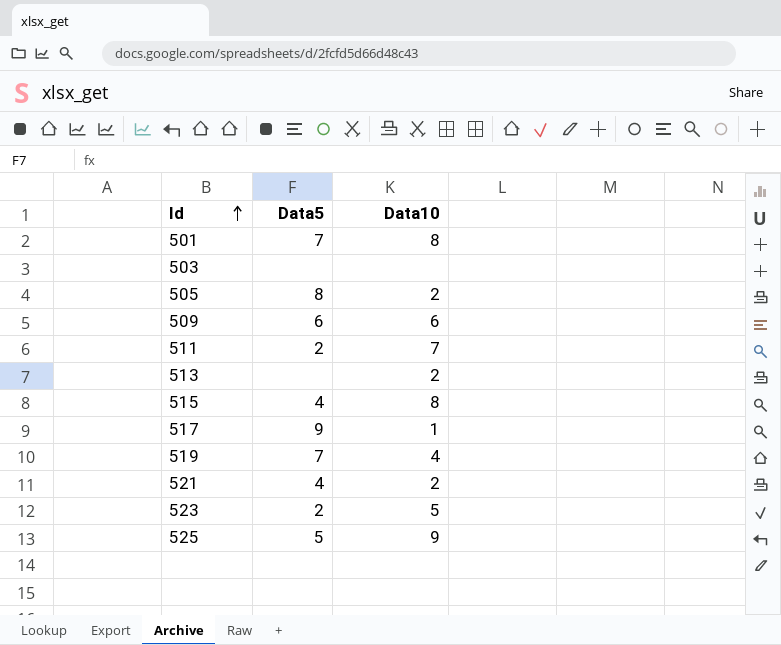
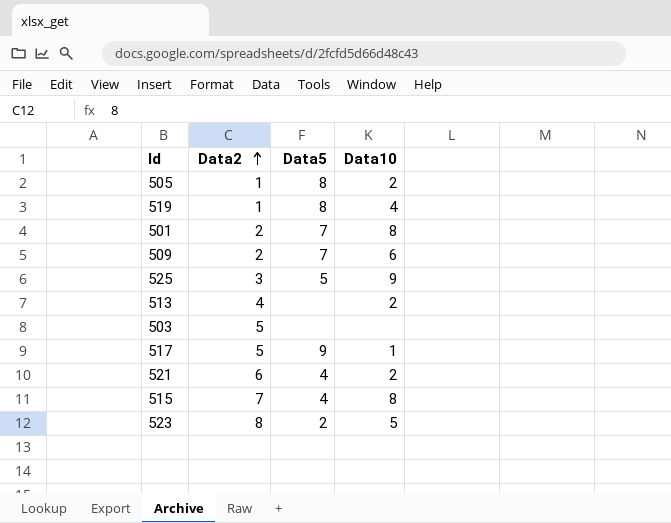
row order: Id ascending -> Data2 ascending
column Data2 | position: none -> 2
row 511: 2 | 7 -> none
519 | Data5: 7 -> 8
509 | Data5: 6 -> 7

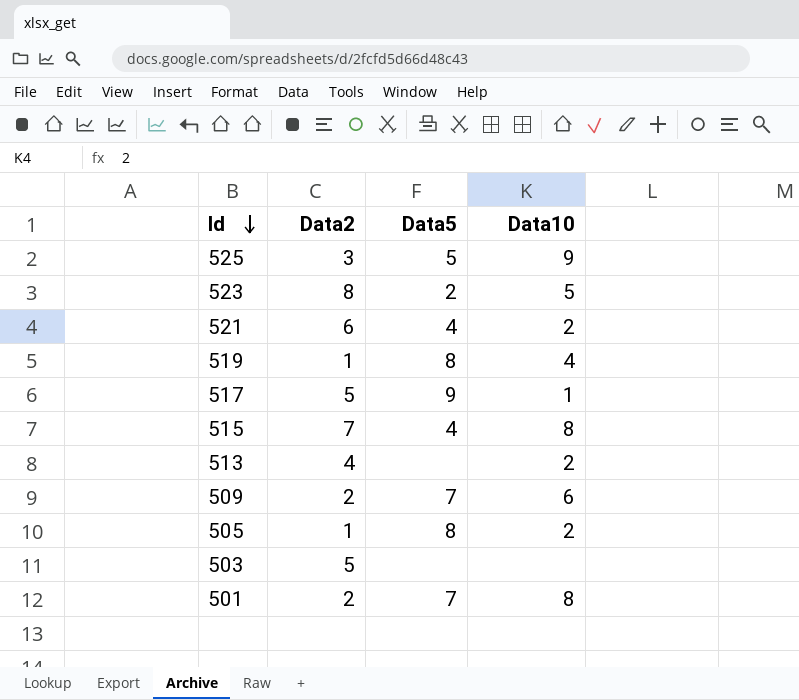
row order: Data2 ascending -> Id descending

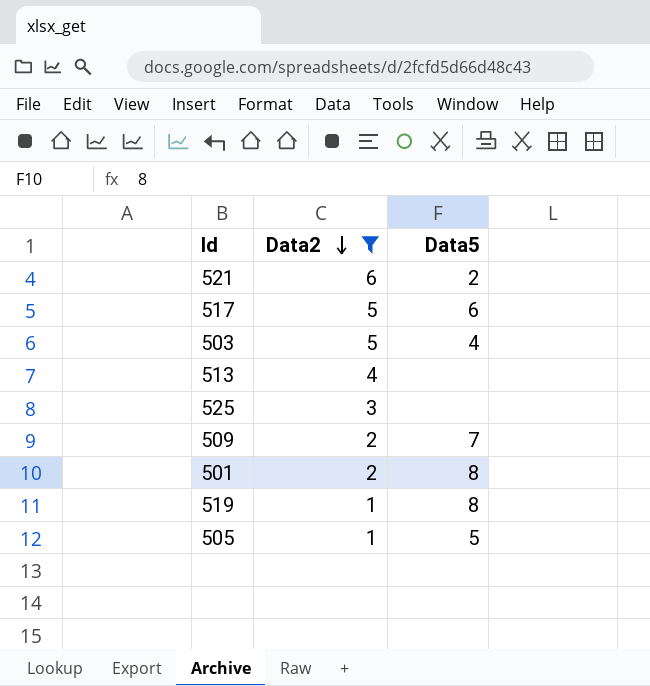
filter: none -> Data2 <= 6
row order: Id descending -> Data2 descending
column Data10 | position: 4 -> none
521 | Data5: 4 -> 2
517 | Data5: 9 -> 6
503 | Data5: none -> 4
525 | Data5: 5 -> none
501 | Data5: 7 -> 8
505 | Data5: 8 -> 5

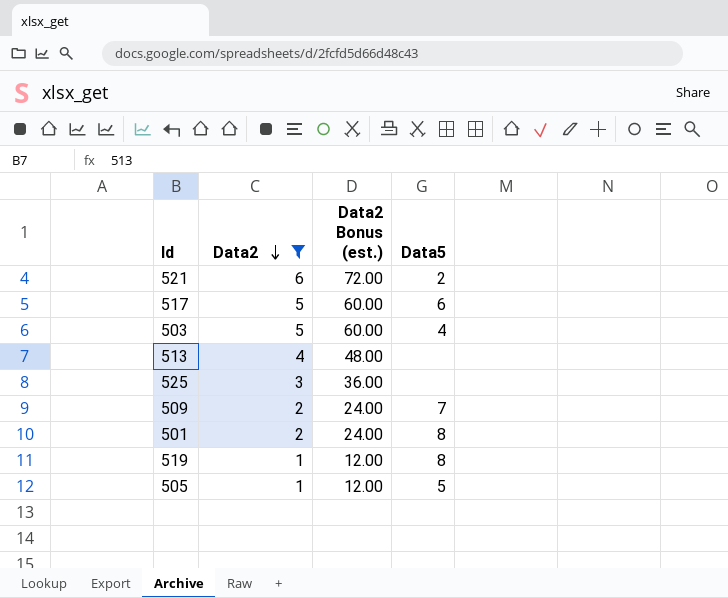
column Data2 Bonus (est.) | formula: none -> [Data2] * 12

